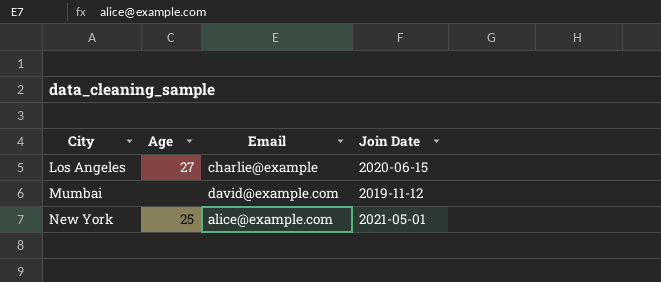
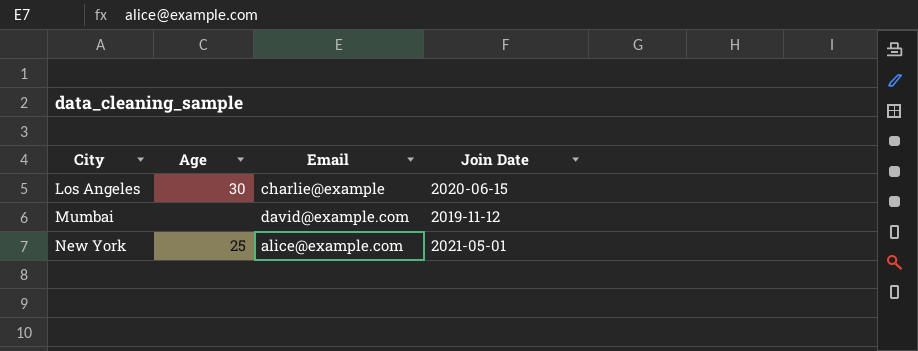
Los Angeles | Age: 27 -> 30

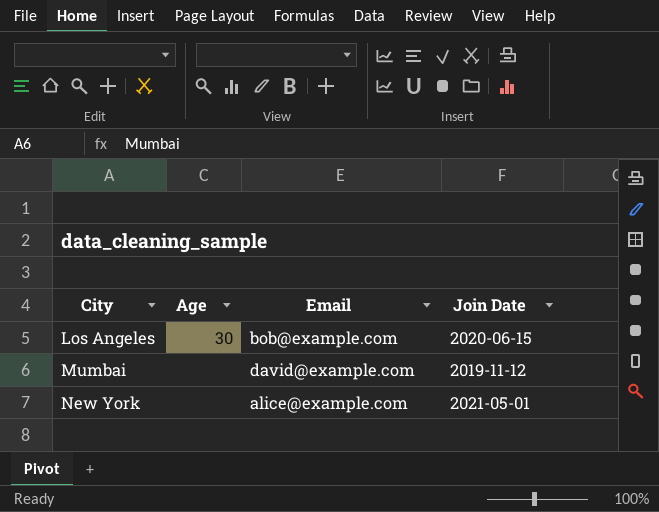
Los Angeles | Email: charlie@example -> bob@example.com
New York | Age: 25 -> none

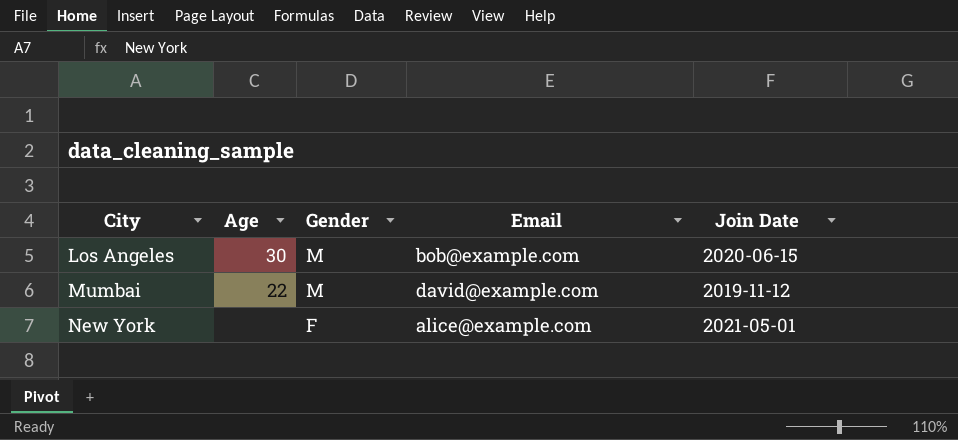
column Gender | position: none -> 3
Mumbai | Age: none -> 22

